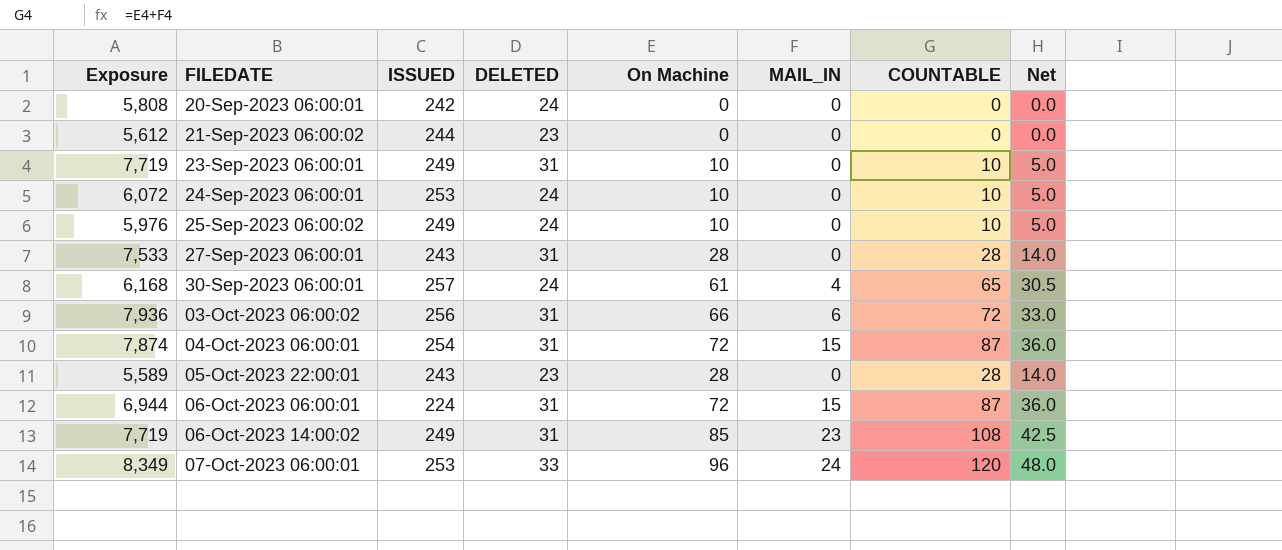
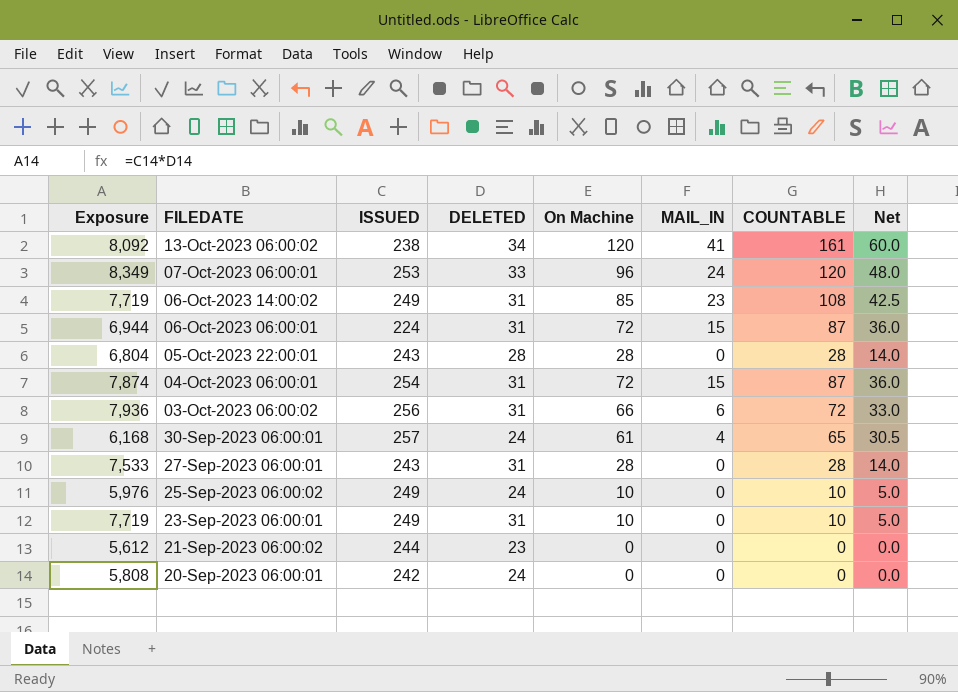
row order: FILEDATE ascending -> FILEDATE descending
row 24-Sep-2023 06:00:01: 6,072 | 253 | 24 | 10 | 0 | 10 | 5.0 -> none
row 13-Oct-2023 06:00:02: none -> 8,092 | 238 | 34 | 120 | 41 | 161 | 60.0
05-Oct-2023 22:00:01 | Exposure: 5,589 -> 6,804
05-Oct-2023 22:00:01 | DELETED: 23 -> 28

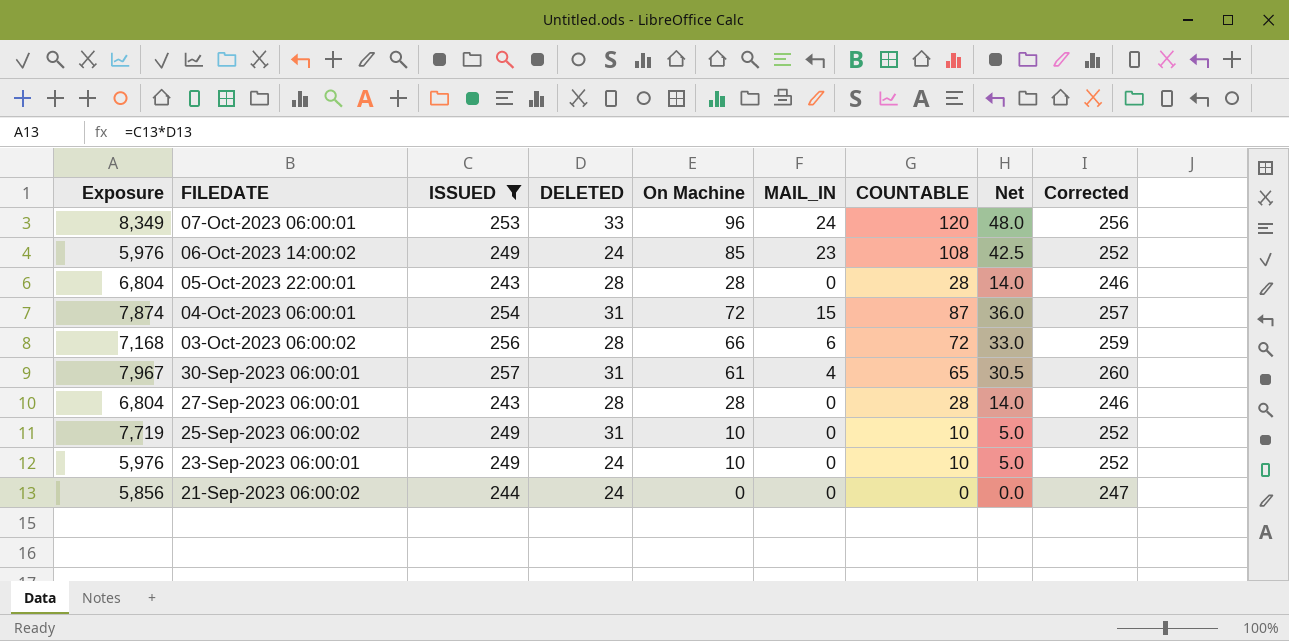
filter: none -> ISSUED >= 243
column Corrected | formula: none -> [ISSUED] + 3
06-Oct-2023 14:00:02 | Exposure: 7,719 -> 5,976
06-Oct-2023 14:00:02 | DELETED: 31 -> 24
03-Oct-2023 06:00:02 | Exposure: 7,936 -> 7,168
03-Oct-2023 06:00:02 | DELETED: 31 -> 28
30-Sep-2023 06:00:01 | Exposure: 6,168 -> 7,967
30-Sep-2023 06:00:01 | DELETED: 24 -> 31
27-Sep-2023 06:00:01 | Exposure: 7,533 -> 6,804
27-Sep-2023 06:00:01 | DELETED: 31 -> 28
25-Sep-2023 06:00:02 | Exposure: 5,976 -> 7,719
25-Sep-2023 06:00:02 | DELETED: 24 -> 31
23-Sep-2023 06:00:01 | Exposure: 7,719 -> 5,976
23-Sep-2023 06:00:01 | DELETED: 31 -> 24
21-Sep-2023 06:00:02 | Exposure: 5,612 -> 5,856
21-Sep-2023 06:00:02 | DELETED: 23 -> 24

